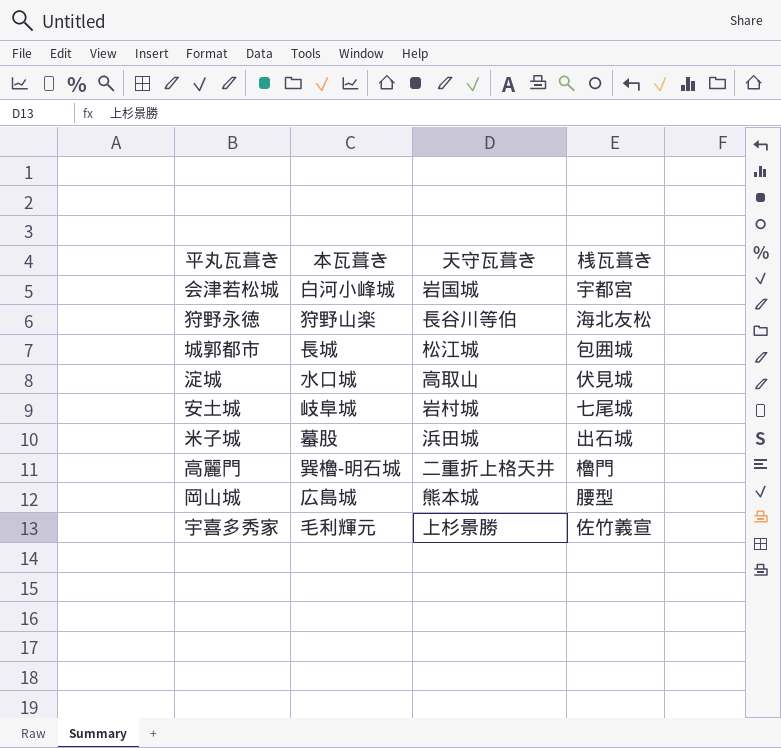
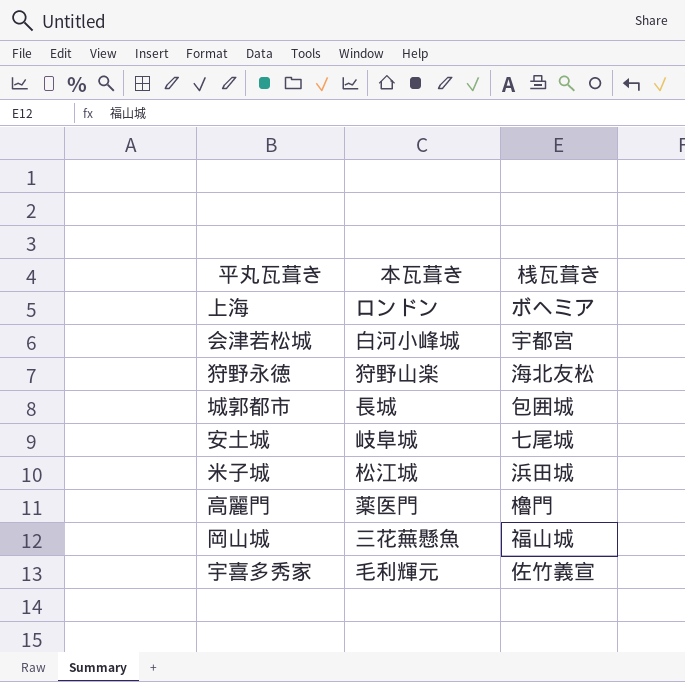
column 天守瓦葺き | position: 3 -> none
row 淀城: 水口城 | 高取山 | 伏見城 -> none
row 上海: none -> ロンドン | ボヘミア
米子城 | 本瓦葺き: 蟇股 -> 松江城
米子城 | 桟瓦葺き: 出石城 -> 浜田城
高麗門 | 本瓦葺き: 巽櫓-明石城 -> 薬医門
岡山城 | 本瓦葺き: 広島城 -> 三花蕪懸魚
岡山城 | 桟瓦葺き: 腰型 -> 福山城

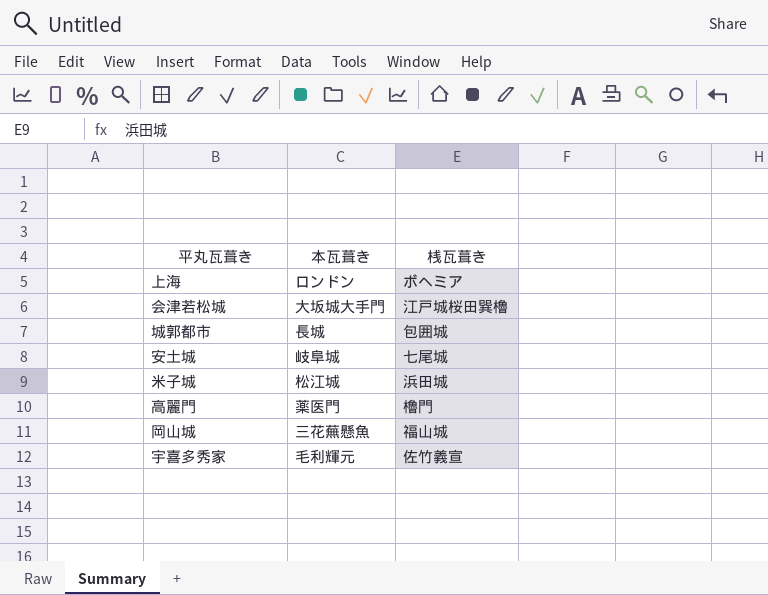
row 狩野永徳: 狩野山楽 | 海北友松 -> none
会津若松城 | 本瓦葺き: 白河小峰城 -> 大坂城大手門
会津若松城 | 桟瓦葺き: 宇都宮 -> 江戸城桜田巽櫓

